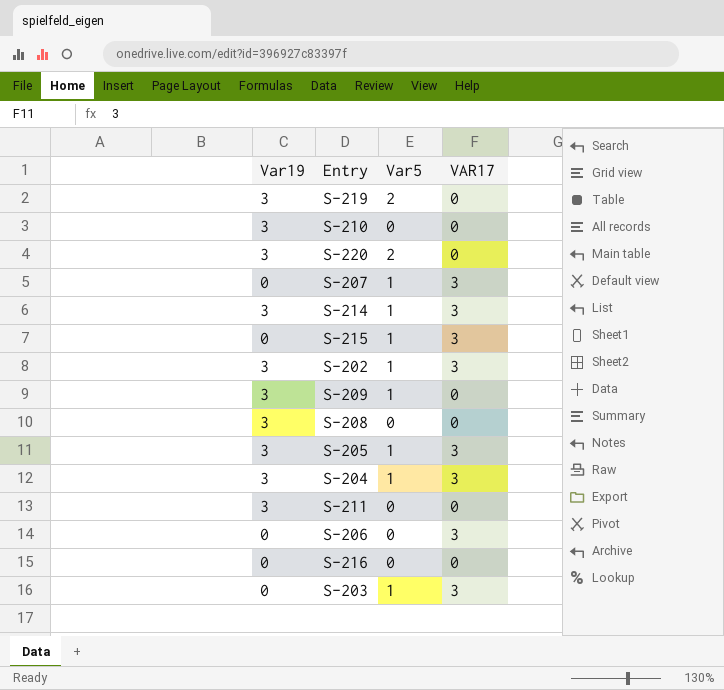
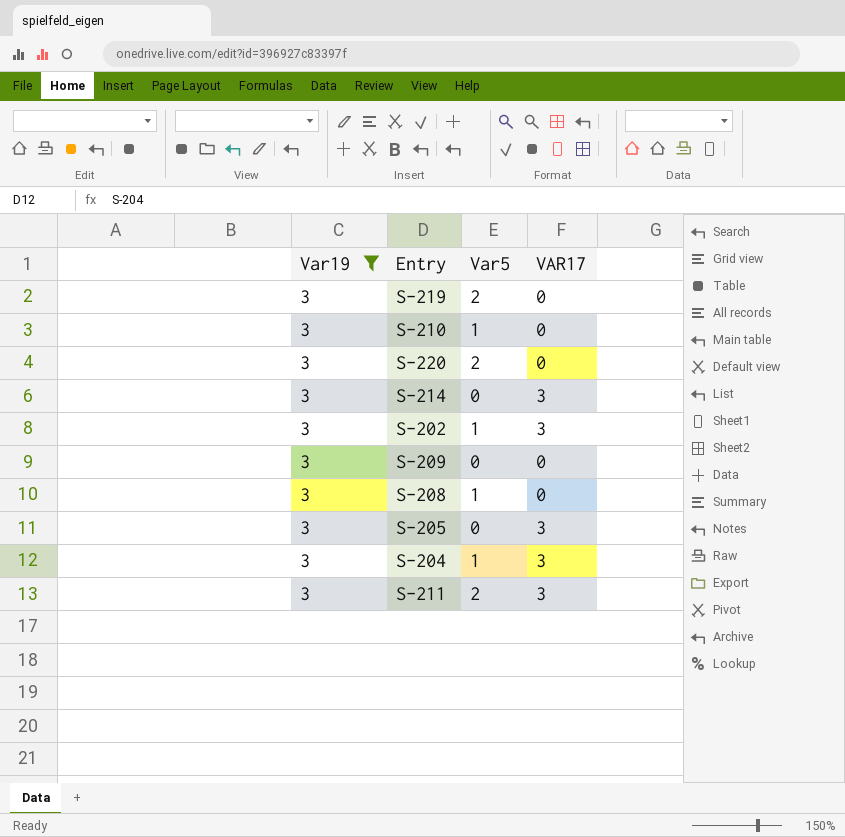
filter: none -> Var19 = 3
S-210 | Var5: 0 -> 1
S-214 | Var5: 1 -> 0
S-209 | Var5: 1 -> 0
S-208 | Var5: 0 -> 1
S-205 | Var5: 1 -> 0
S-211 | Var5: 0 -> 2
S-211 | VAR17: 0 -> 3

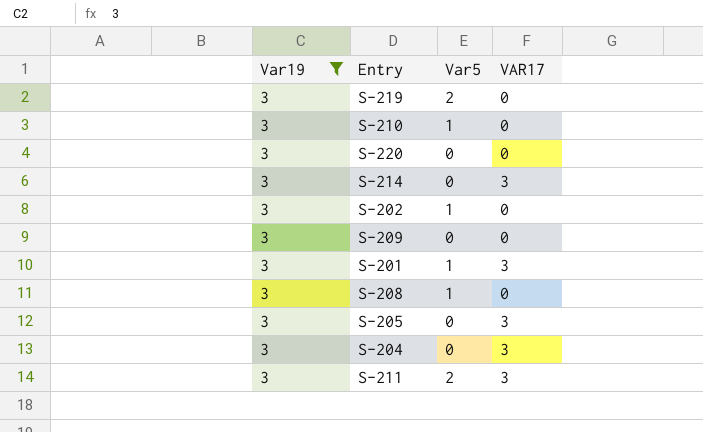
S-220 | Var5: 2 -> 0
S-202 | VAR17: 3 -> 0
row S-201: none -> 3 | 1 | 3
S-204 | Var5: 1 -> 0

